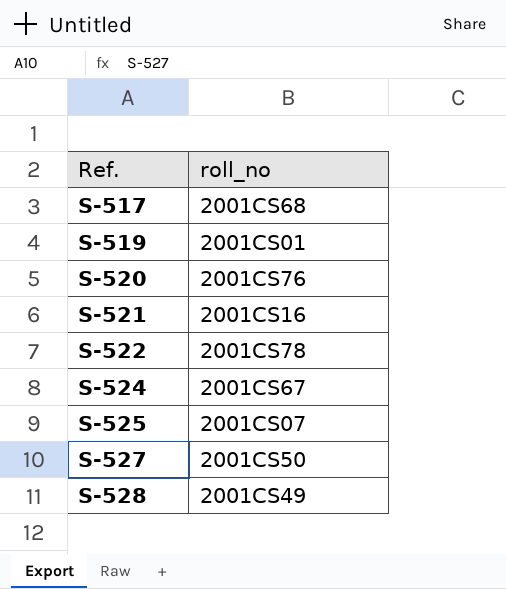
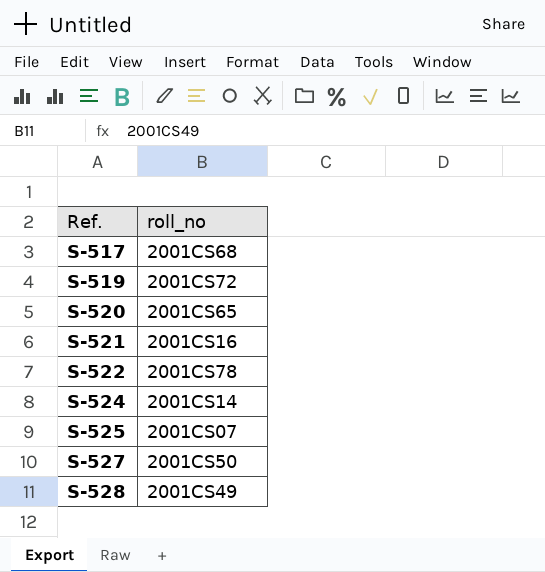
S-519 | roll_no: 2001CS01 -> 2001CS72
S-520 | roll_no: 2001CS76 -> 2001CS65
S-524 | roll_no: 2001CS67 -> 2001CS14

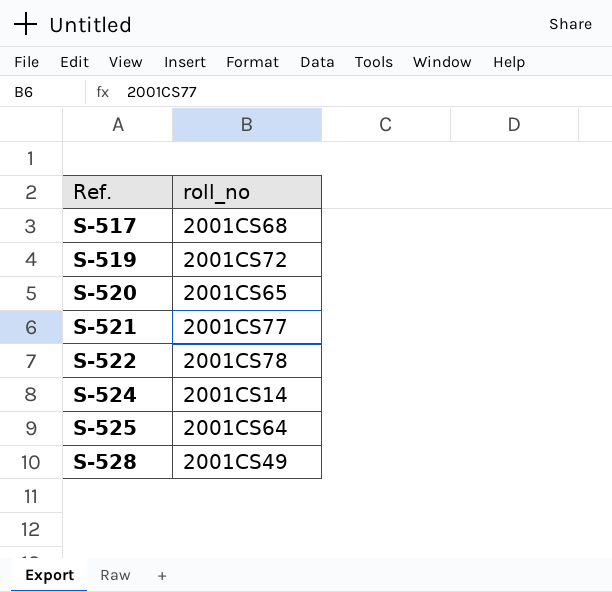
row S-527: 2001CS50 -> none
S-521 | roll_no: 2001CS16 -> 2001CS77
S-525 | roll_no: 2001CS07 -> 2001CS64

